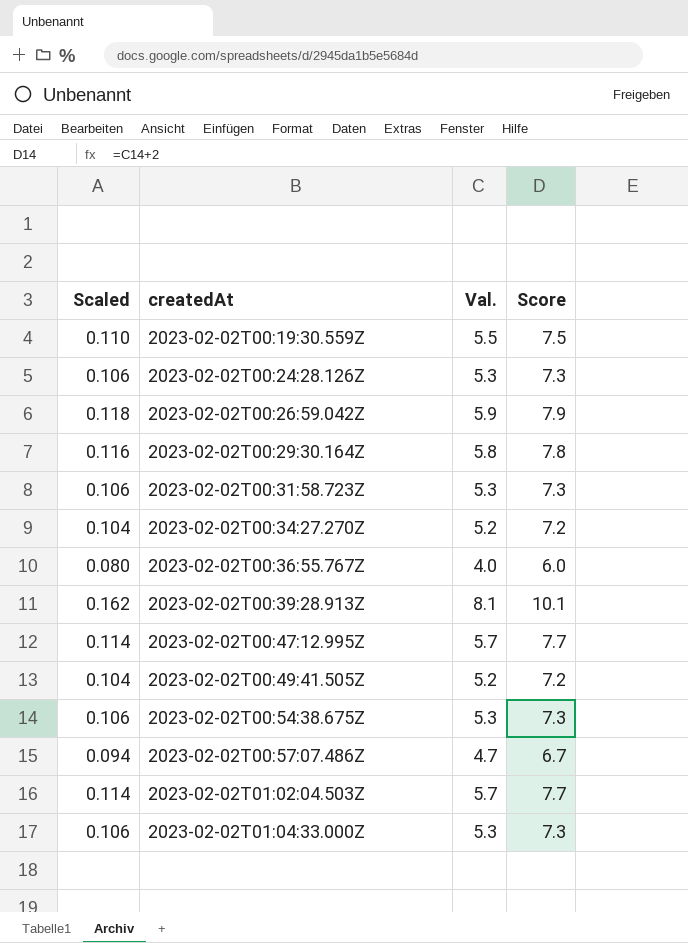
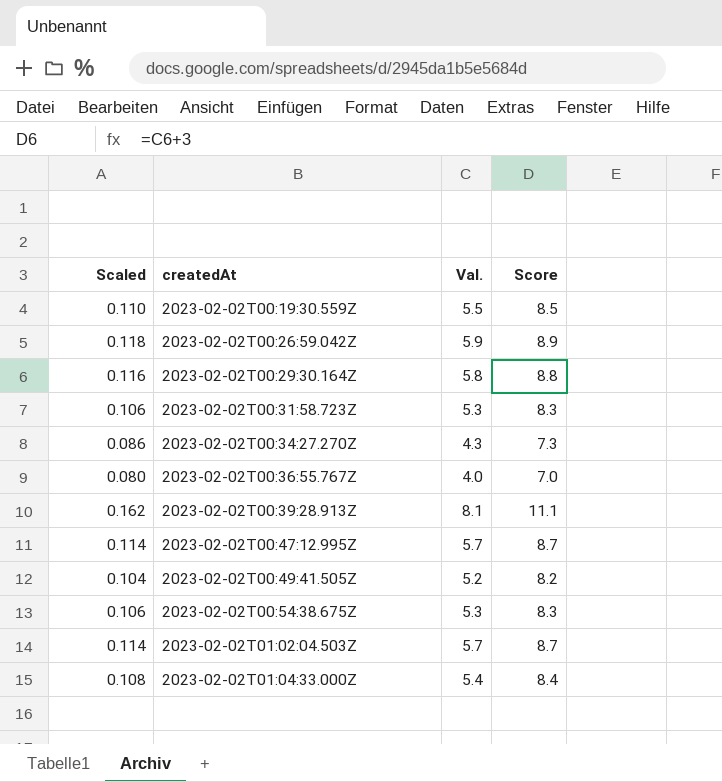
column Score | formula: [Val.] + 2 -> [Val.] + 3
row 2023-02-02T00:24:28.126Z: 0.106 | 5.3 | 7.3 -> none
row 2023-02-02T00:57:07.486Z: 0.094 | 4.7 | 6.7 -> none
2023-02-02T00:34:27.270Z | Scaled: 0.104 -> 0.086
2023-02-02T00:34:27.270Z | Val.: 5.2 -> 4.3
2023-02-02T01:04:33.000Z | Scaled: 0.106 -> 0.108
2023-02-02T01:04:33.000Z | Val.: 5.3 -> 5.4

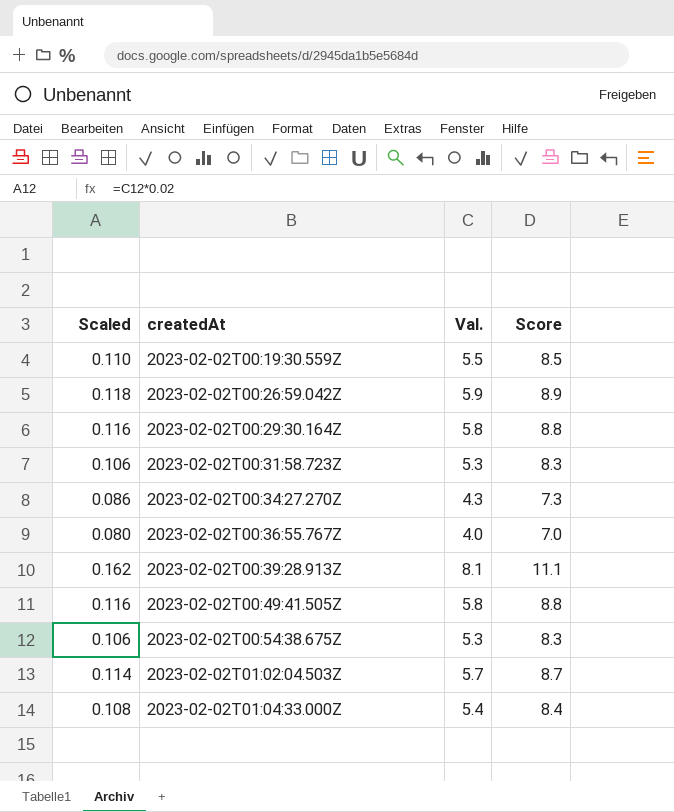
row 2023-02-02T00:47:12.995Z: 0.114 | 5.7 | 8.7 -> none
2023-02-02T00:49:41.505Z | Scaled: 0.104 -> 0.116
2023-02-02T00:49:41.505Z | Val.: 5.2 -> 5.8
2023-02-02T00:49:41.505Z | Score: 8.2 -> 8.8

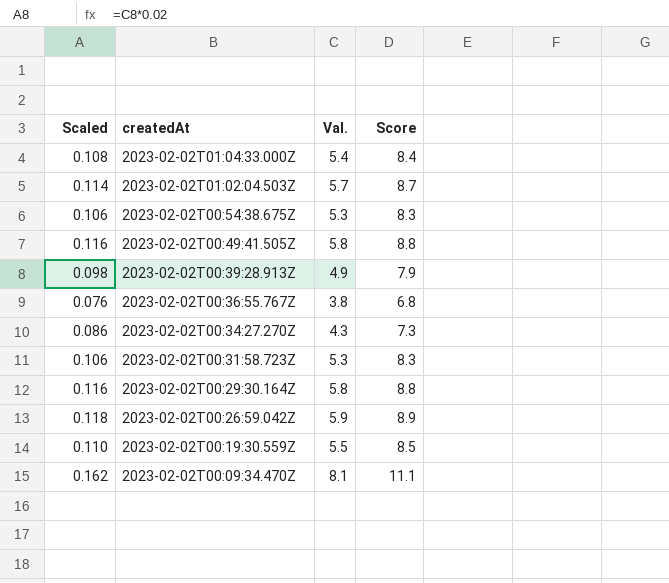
row order: createdAt ascending -> createdAt descending
2023-02-02T00:39:28.913Z | Scaled: 0.162 -> 0.098
2023-02-02T00:39:28.913Z | Val.: 8.1 -> 4.9
2023-02-02T00:39:28.913Z | Score: 11.1 -> 7.9
2023-02-02T00:36:55.767Z | Scaled: 0.080 -> 0.076
2023-02-02T00:36:55.767Z | Val.: 4.0 -> 3.8
2023-02-02T00:36:55.767Z | Score: 7.0 -> 6.8
row 2023-02-02T00:09:34.470Z: none -> 0.162 | 8.1 | 11.1

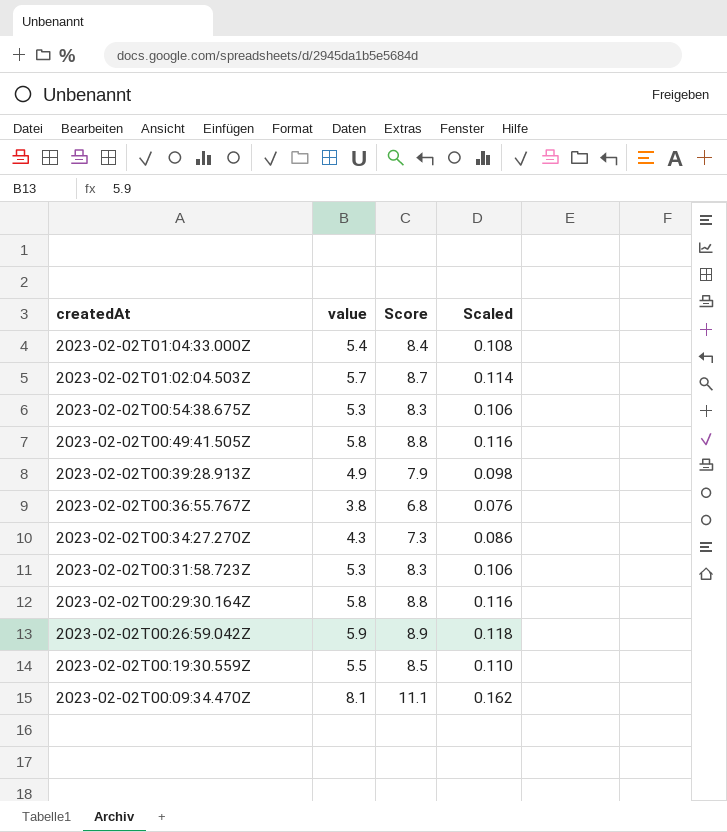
column name: Val. -> value
column Scaled | position: 1 -> 4

